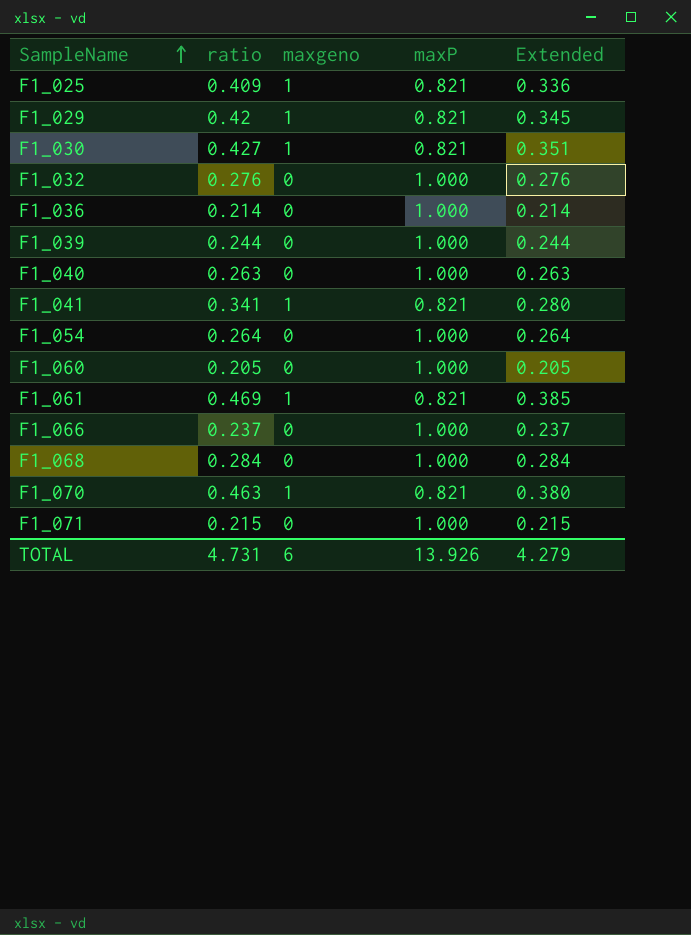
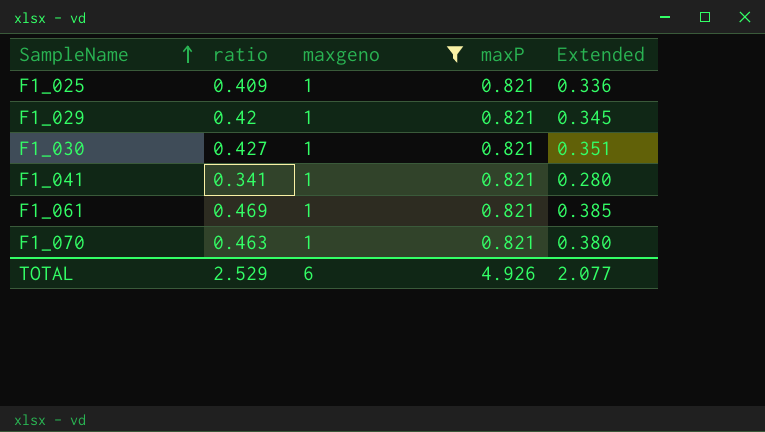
filter: none -> maxgeno = 1
TOTAL | ratio: 4.731 -> 2.529
TOTAL | maxP: 13.926 -> 4.926
TOTAL | Extended: 4.279 -> 2.077

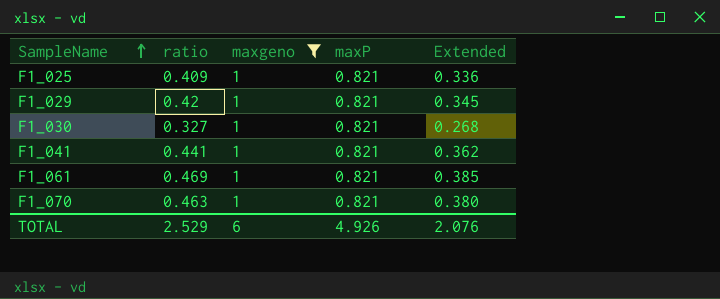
F1_030 | ratio: 0.427 -> 0.327
F1_030 | Extended: 0.351 -> 0.268
F1_041 | ratio: 0.341 -> 0.441
F1_041 | Extended: 0.280 -> 0.362
TOTAL | Extended: 2.077 -> 2.076

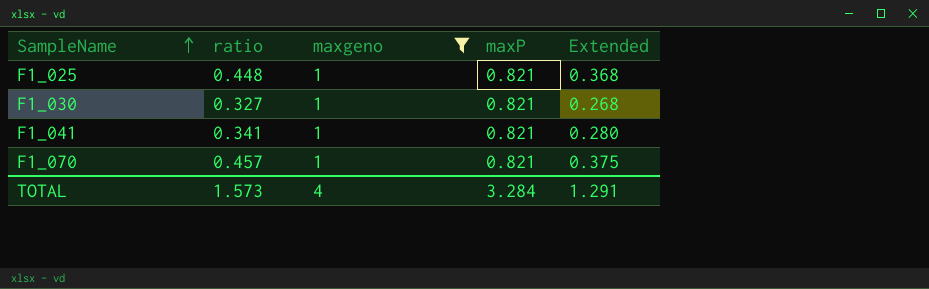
row F1_029: 0.42 | 1 | 0.821 | 0.345 -> none
row F1_061: 0.469 | 1 | 0.821 | 0.385 -> none
F1_025 | ratio: 0.409 -> 0.448
F1_025 | Extended: 0.336 -> 0.368
F1_041 | ratio: 0.441 -> 0.341
F1_041 | Extended: 0.362 -> 0.280
F1_070 | ratio: 0.463 -> 0.457
F1_070 | Extended: 0.380 -> 0.375
TOTAL | ratio: 2.529 -> 1.573
TOTAL | maxgeno: 6 -> 4
TOTAL | maxP: 4.926 -> 3.284
TOTAL | Extended: 2.076 -> 1.291

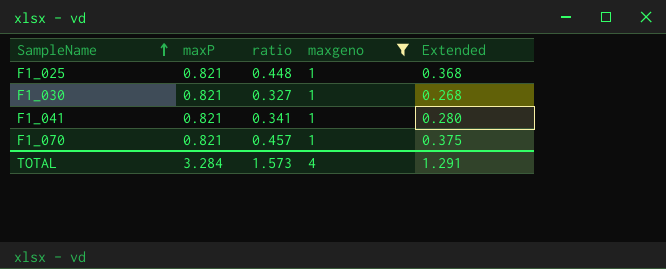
column maxP | position: 4 -> 2

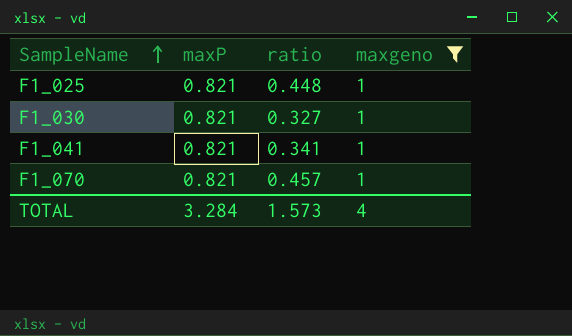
column Extended | formula: [maxP] * [ratio] -> none

